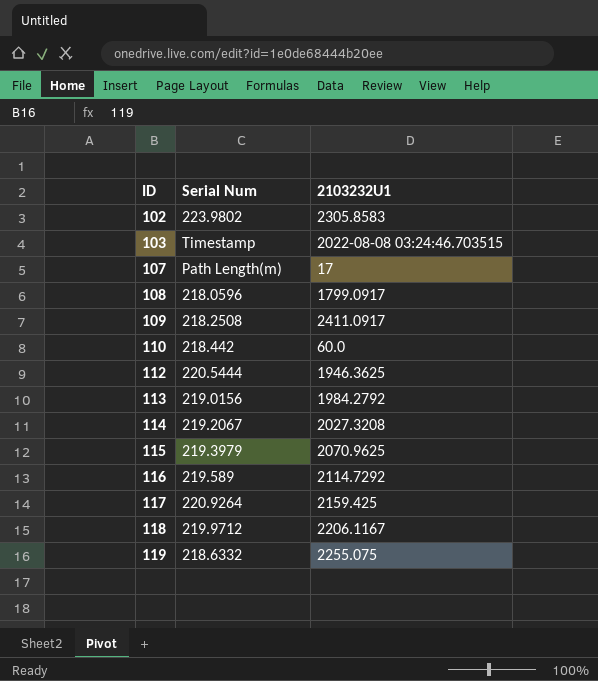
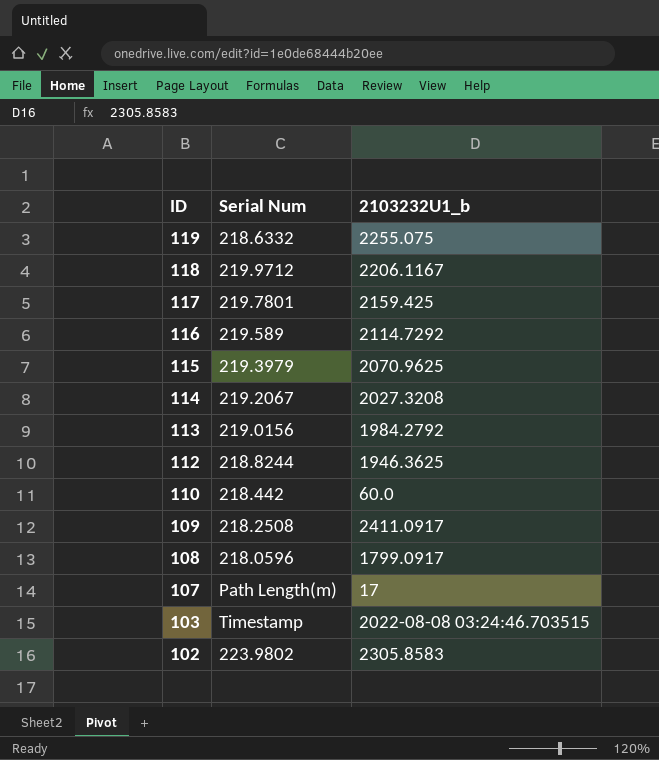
row order: ID ascending -> ID descending
column name: 2103232U1 -> 2103232U1_b
117 | Serial Num: 220.9264 -> 219.7801
112 | Serial Num: 220.5444 -> 218.8244

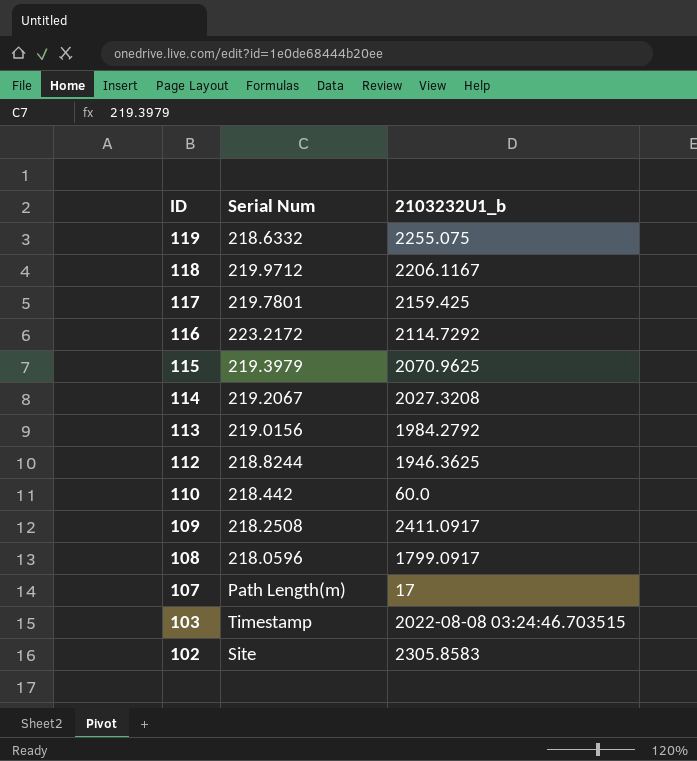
116 | Serial Num: 219.589 -> 223.2172
102 | Serial Num: 223.9802 -> Site

